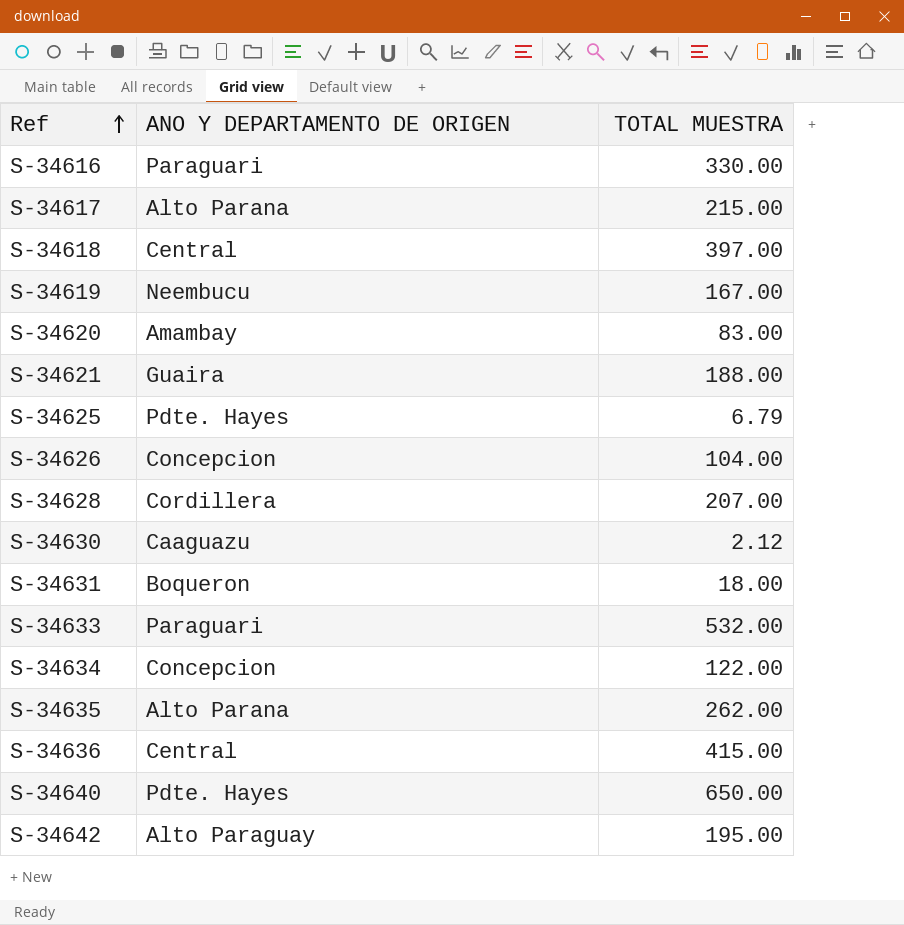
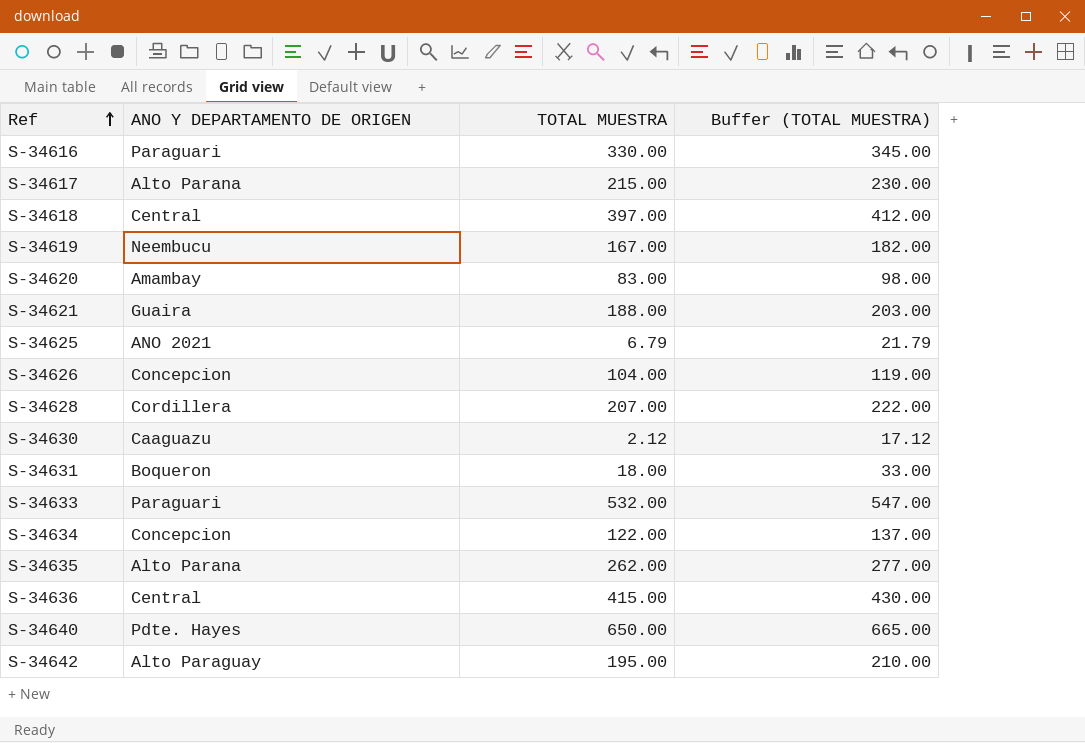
column Buffer (TOTAL MUESTRA) | formula: none -> [TOTAL MUESTRA] + 15
S-34625 | ANO Y DEPARTAMENTO DE ORIGEN: Pdte. Hayes -> ANO 2021

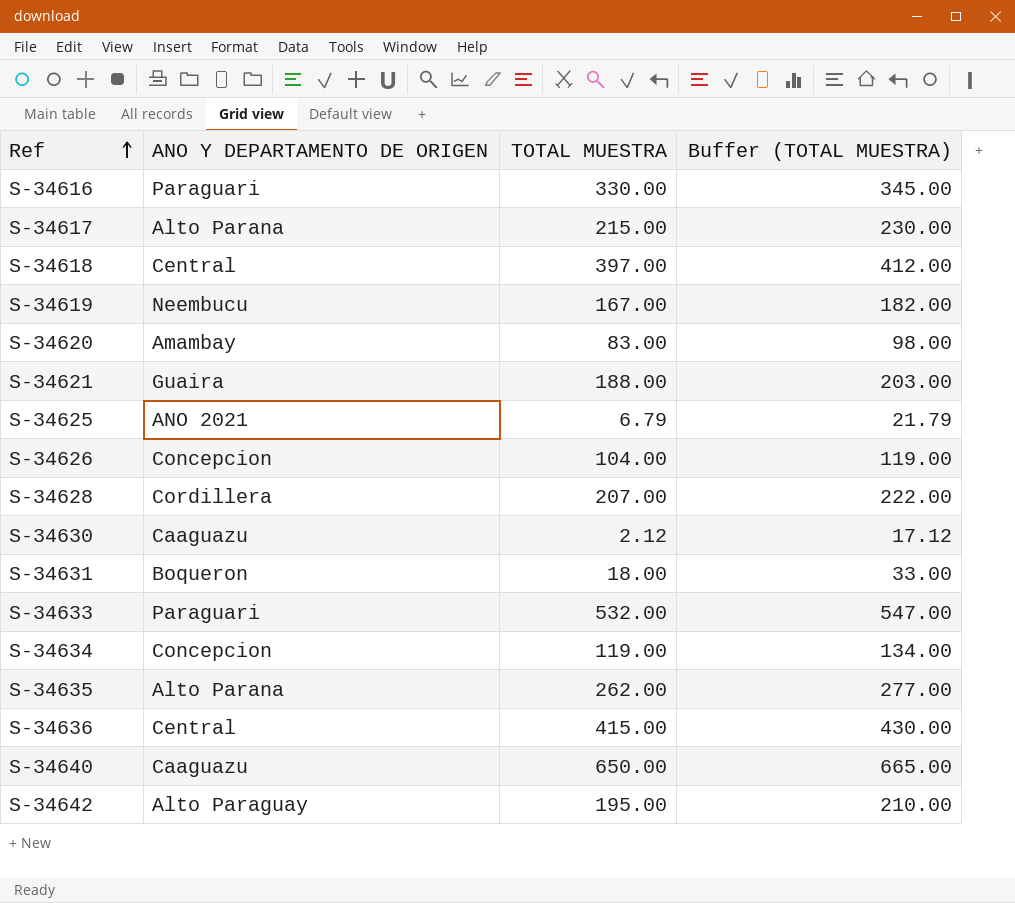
S-34634 | TOTAL MUESTRA: 122.00 -> 119.00
S-34634 | Buffer (TOTAL MUESTRA): 137.00 -> 134.00
S-34640 | ANO Y DEPARTAMENTO DE ORIGEN: Pdte. Hayes -> Caaguazu

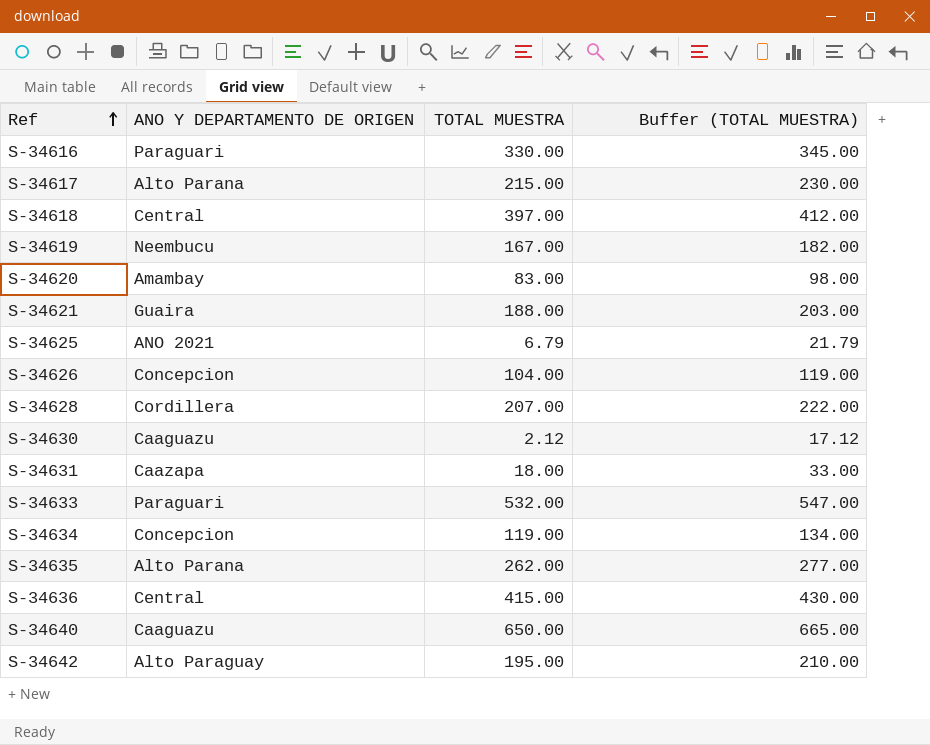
S-34631 | ANO Y DEPARTAMENTO DE ORIGEN: Boqueron -> Caazapa

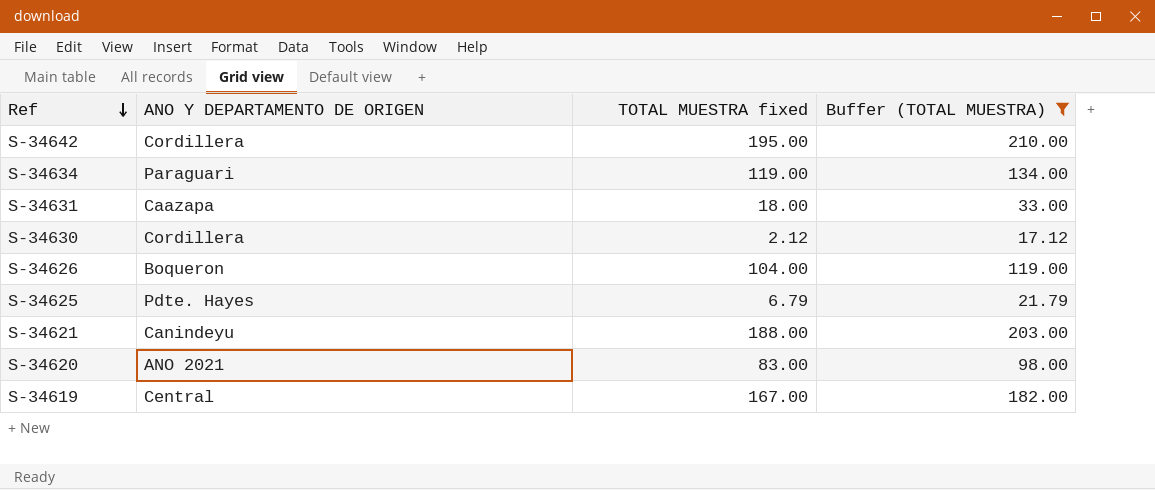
filter: none -> Buffer (TOTAL MUESTRA) <= 210.00
row order: Ref ascending -> Ref descending
column name: TOTAL MUESTRA -> TOTAL MUESTRA fixed
S-34642 | ANO Y DEPARTAMENTO DE ORIGEN: Alto Paraguay -> Cordillera
S-34634 | ANO Y DEPARTAMENTO DE ORIGEN: Concepcion -> Paraguari
S-34630 | ANO Y DEPARTAMENTO DE ORIGEN: Caaguazu -> Cordillera
S-34626 | ANO Y DEPARTAMENTO DE ORIGEN: Concepcion -> Boqueron
S-34625 | ANO Y DEPARTAMENTO DE ORIGEN: ANO 2021 -> Pdte. Hayes
S-34621 | ANO Y DEPARTAMENTO DE ORIGEN: Guaira -> Canindeyu
S-34620 | ANO Y DEPARTAMENTO DE ORIGEN: Amambay -> ANO 2021
S-34619 | ANO Y DEPARTAMENTO DE ORIGEN: Neembucu -> Central

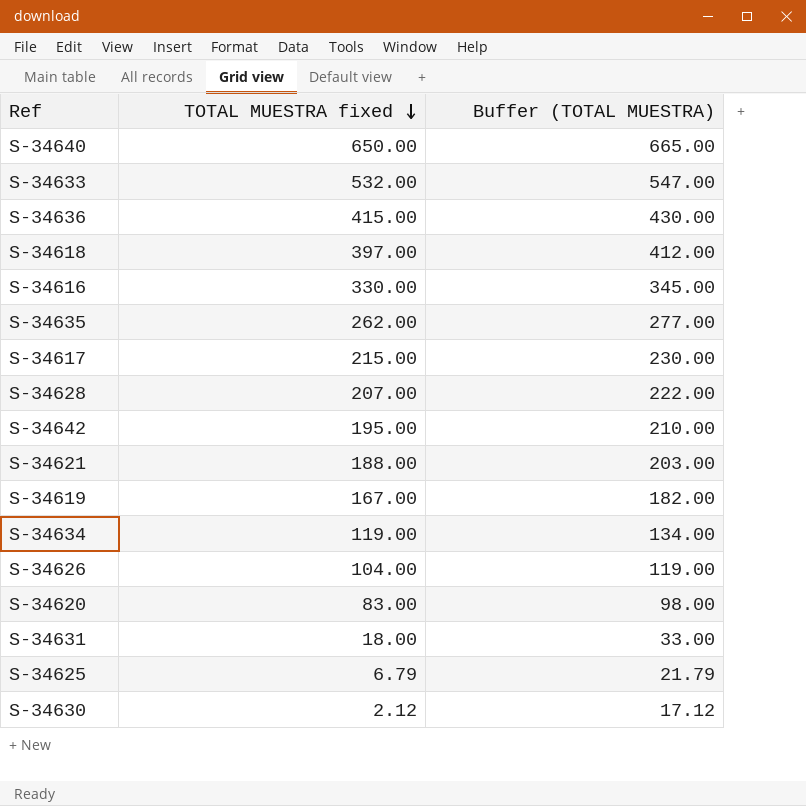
filter: Buffer (TOTAL MUESTRA) <= 210.00 -> none
row order: Ref descending -> TOTAL MUESTRA fixed descending
column ANO Y DEPARTAMENTO DE ORIGEN | position: 2 -> none

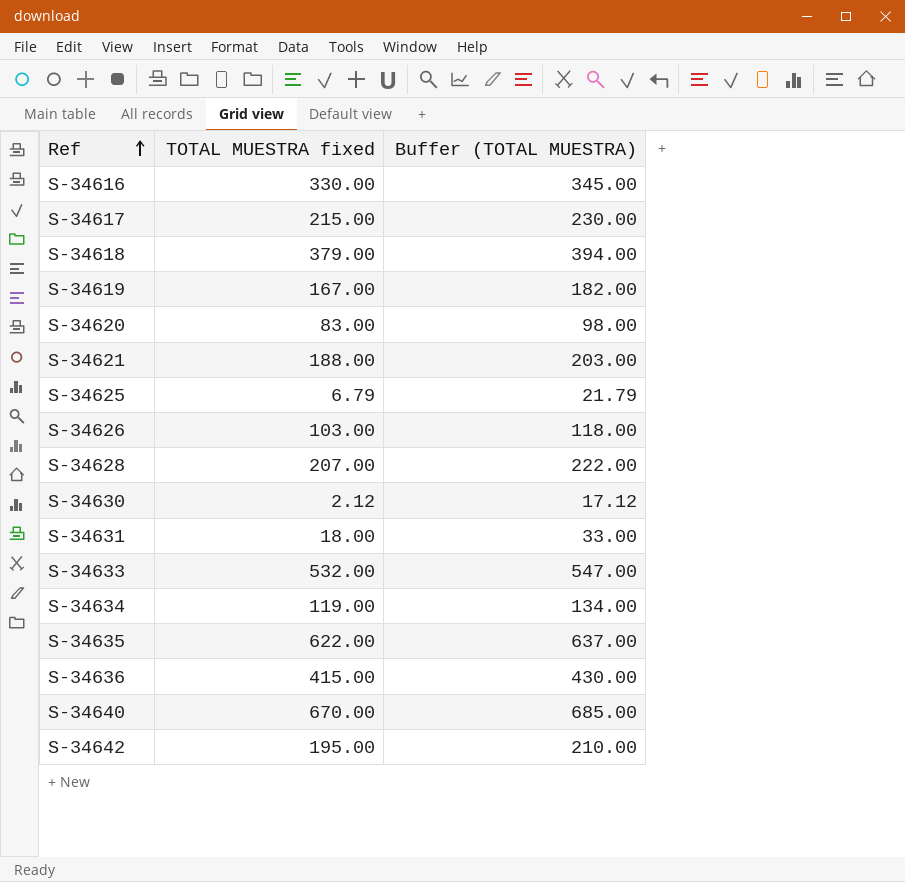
row order: TOTAL MUESTRA fixed descending -> Ref ascending
S-34618 | TOTAL MUESTRA fixed: 397.00 -> 379.00
S-34618 | Buffer (TOTAL MUESTRA): 412.00 -> 394.00
S-34626 | TOTAL MUESTRA fixed: 104.00 -> 103.00
S-34626 | Buffer (TOTAL MUESTRA): 119.00 -> 118.00
S-34635 | TOTAL MUESTRA fixed: 262.00 -> 622.00
S-34635 | Buffer (TOTAL MUESTRA): 277.00 -> 637.00
S-34640 | TOTAL MUESTRA fixed: 650.00 -> 670.00
S-34640 | Buffer (TOTAL MUESTRA): 665.00 -> 685.00

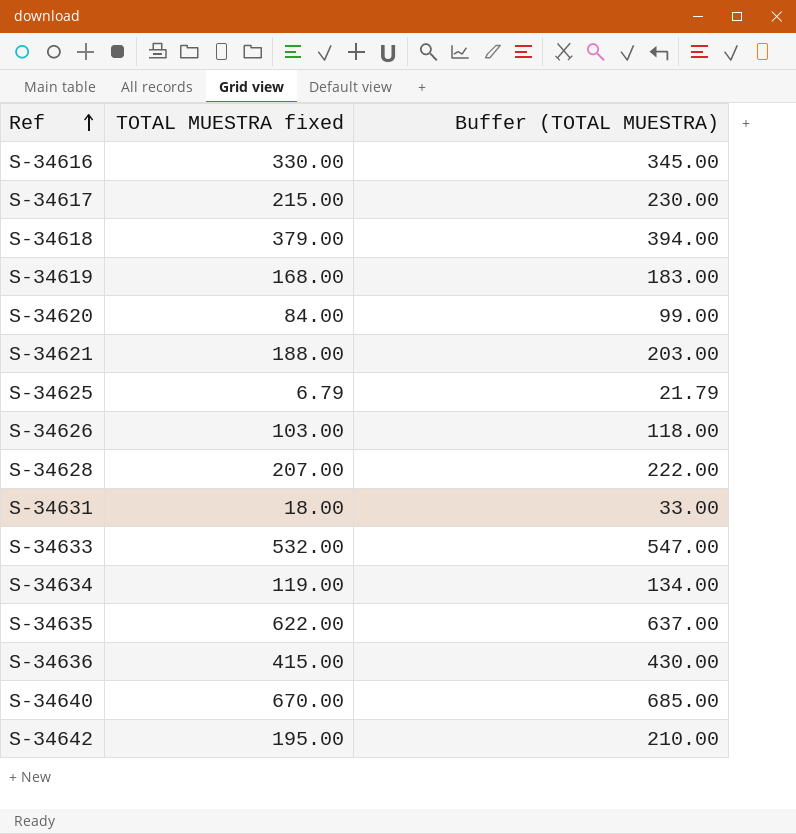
row S-34630: 2.12 | 17.12 -> none
S-34619 | TOTAL MUESTRA fixed: 167.00 -> 168.00
S-34619 | Buffer (TOTAL MUESTRA): 182.00 -> 183.00
S-34620 | TOTAL MUESTRA fixed: 83.00 -> 84.00
S-34620 | Buffer (TOTAL MUESTRA): 98.00 -> 99.00

